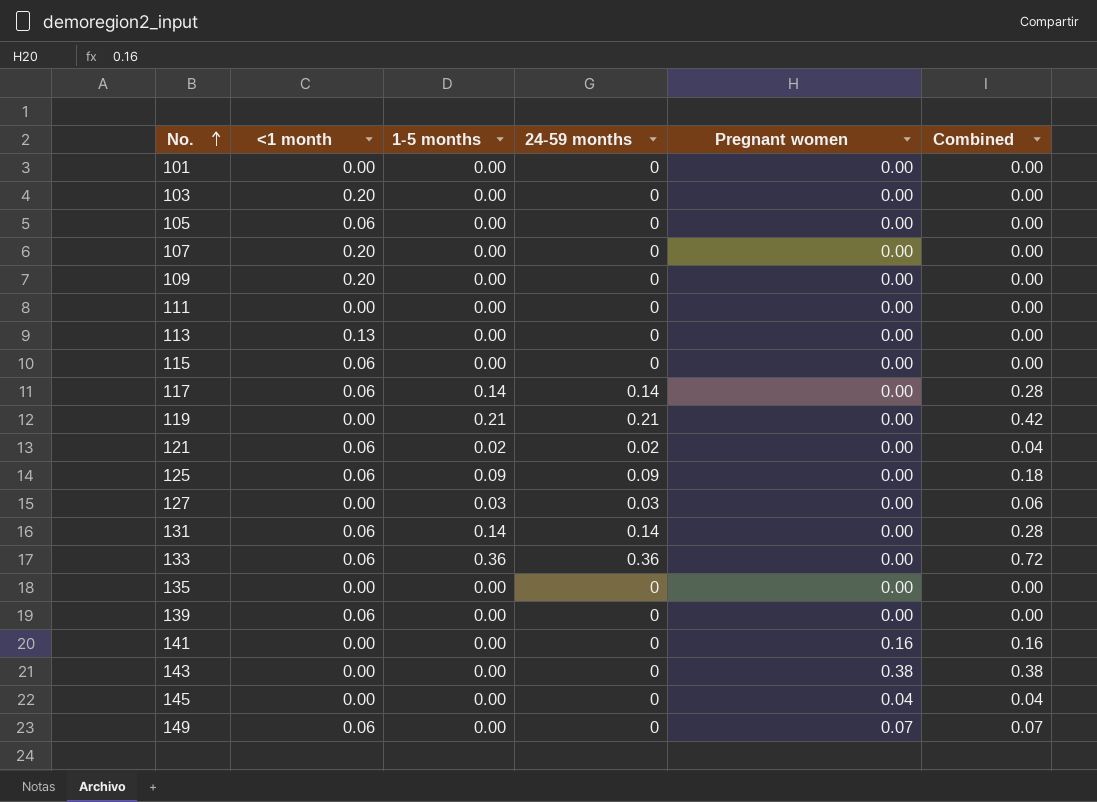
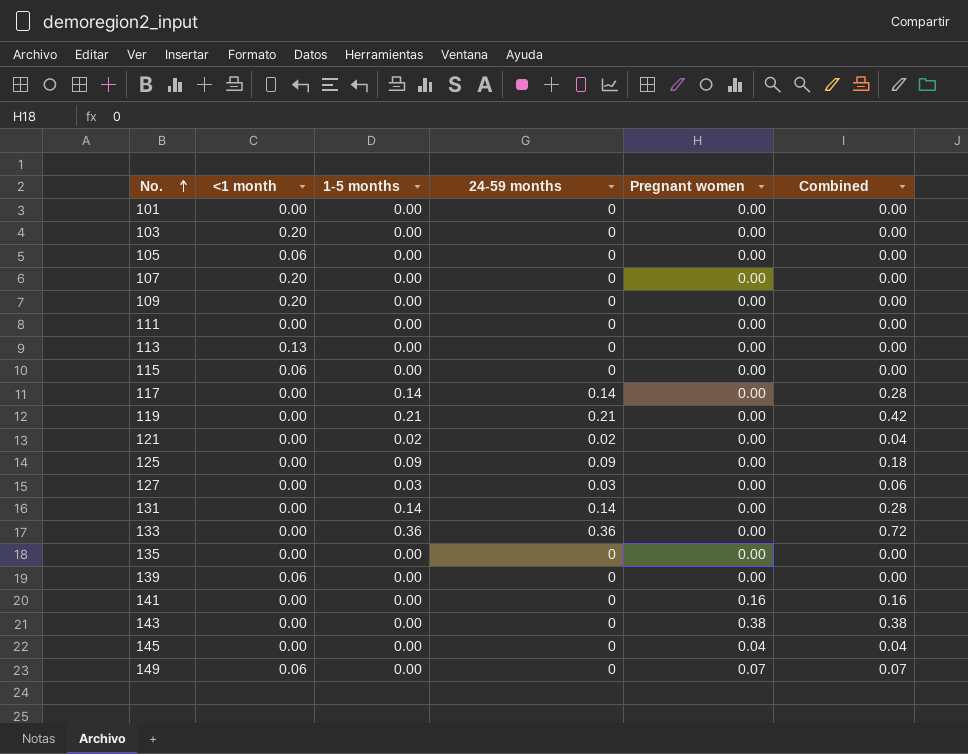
117 | <1 month: 0.06 -> 0.00
121 | <1 month: 0.06 -> 0.00
125 | <1 month: 0.06 -> 0.00
131 | <1 month: 0.06 -> 0.00
133 | <1 month: 0.06 -> 0.00

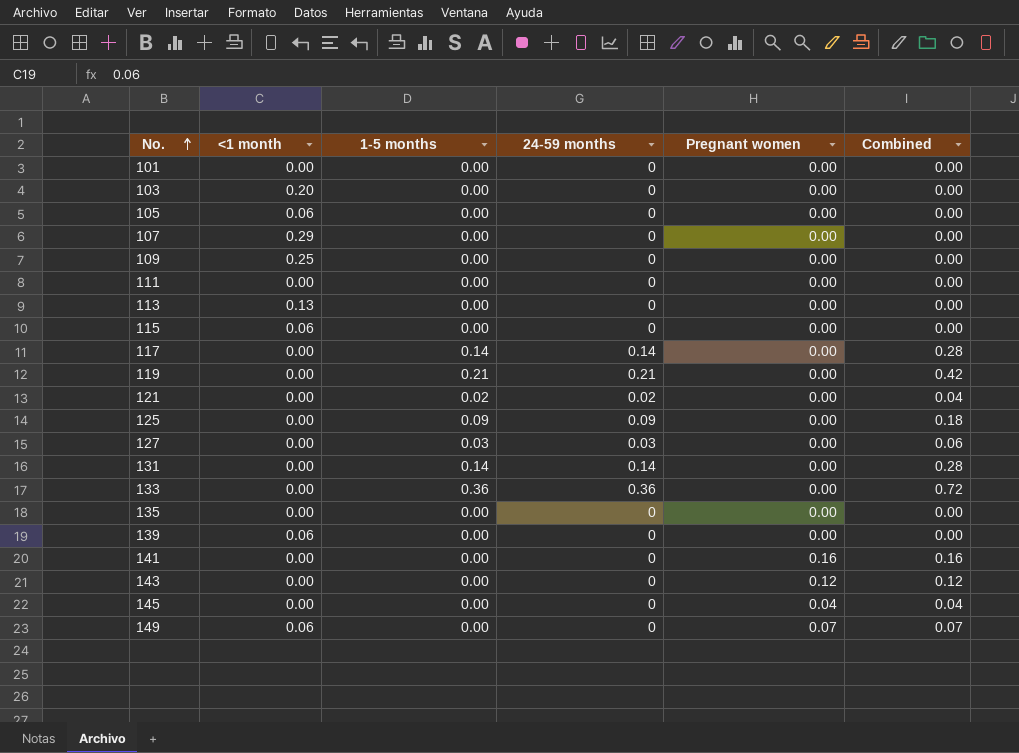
107 | <1 month: 0.20 -> 0.29
109 | <1 month: 0.20 -> 0.25
143 | Pregnant women: 0.38 -> 0.12
143 | Combined: 0.38 -> 0.12

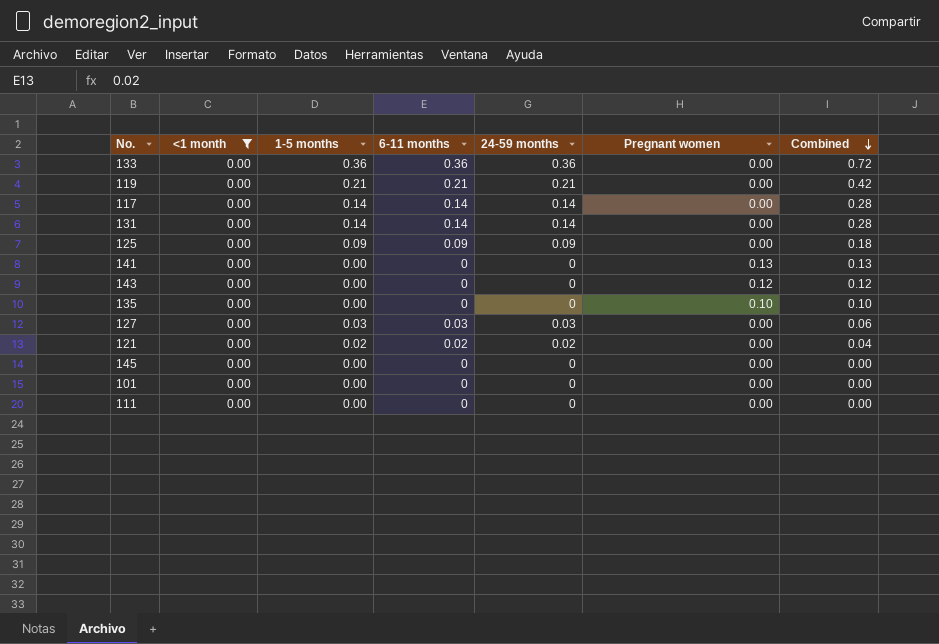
filter: none -> <1 month = 0.00
row order: No. ascending -> Combined descending
column 6-11 months | position: none -> 4
141 | Pregnant women: 0.16 -> 0.13
141 | Combined: 0.16 -> 0.13
135 | Pregnant women: 0.00 -> 0.10
135 | Combined: 0.00 -> 0.10
145 | Pregnant women: 0.04 -> 0.00
145 | Combined: 0.04 -> 0.00

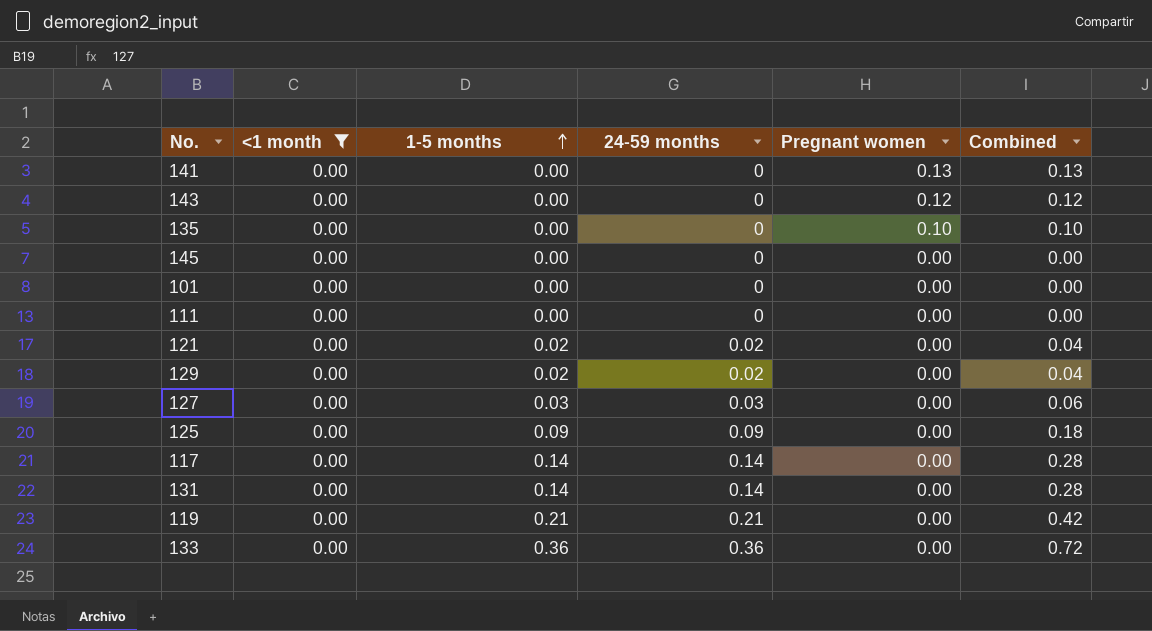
row order: Combined descending -> 1-5 months ascending
column 6-11 months | position: 4 -> none
row 129: none -> 0.00 | 0.02 | 0.02 | 0.00 | 0.04

